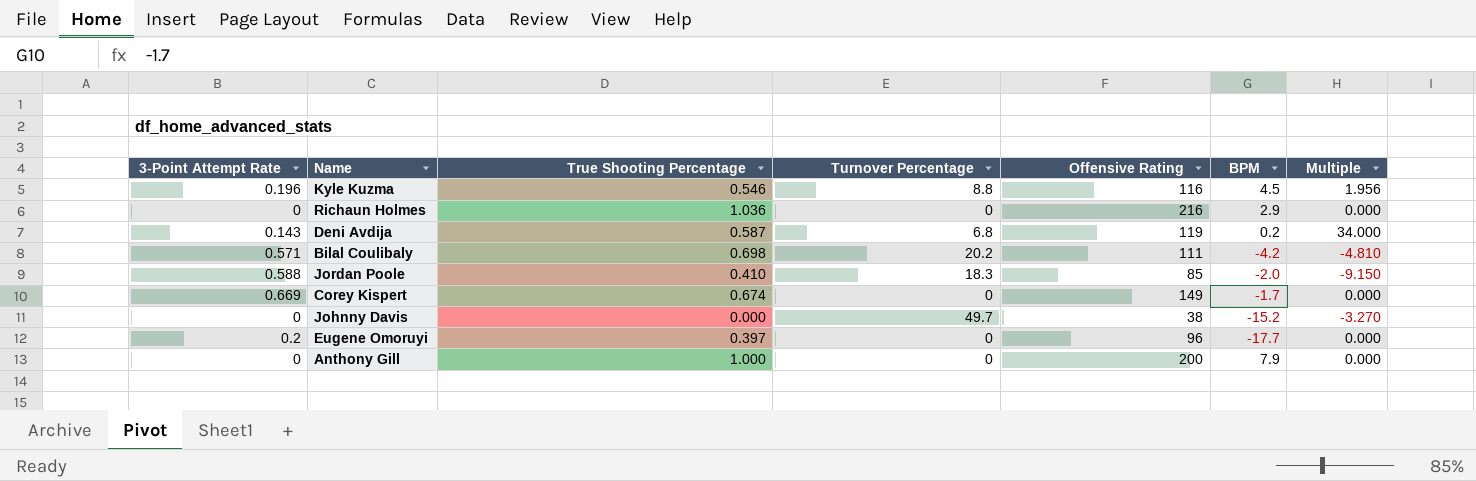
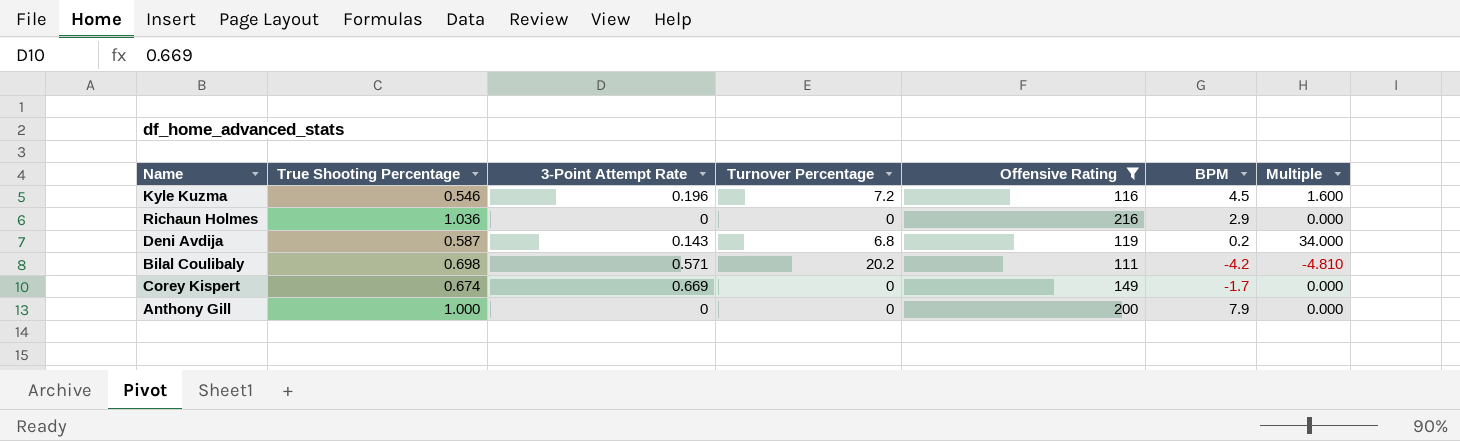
filter: none -> Offensive Rating >= 111
column 3-Point Attempt Rate | position: 1 -> 3
Kyle Kuzma | Turnover Percentage: 8.8 -> 7.2
Kyle Kuzma | Multiple: 1.956 -> 1.600

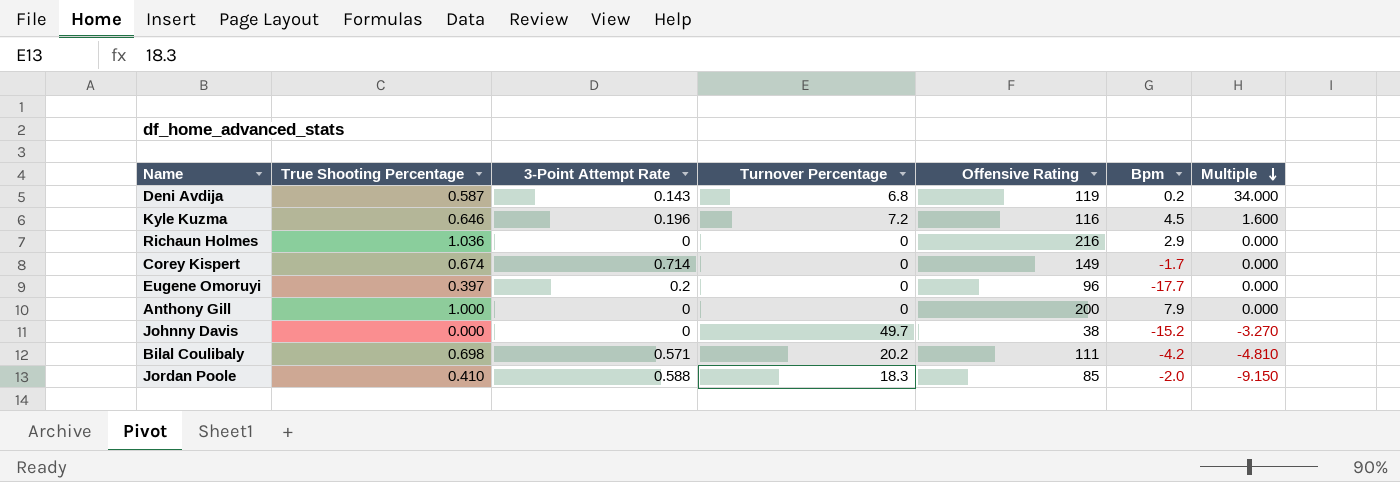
filter: Offensive Rating >= 111 -> none
row order: none -> Multiple descending
column name: BPM -> Bpm
Kyle Kuzma | True Shooting Percentage: 0.546 -> 0.646
Corey Kispert | 3-Point Attempt Rate: 0.669 -> 0.714

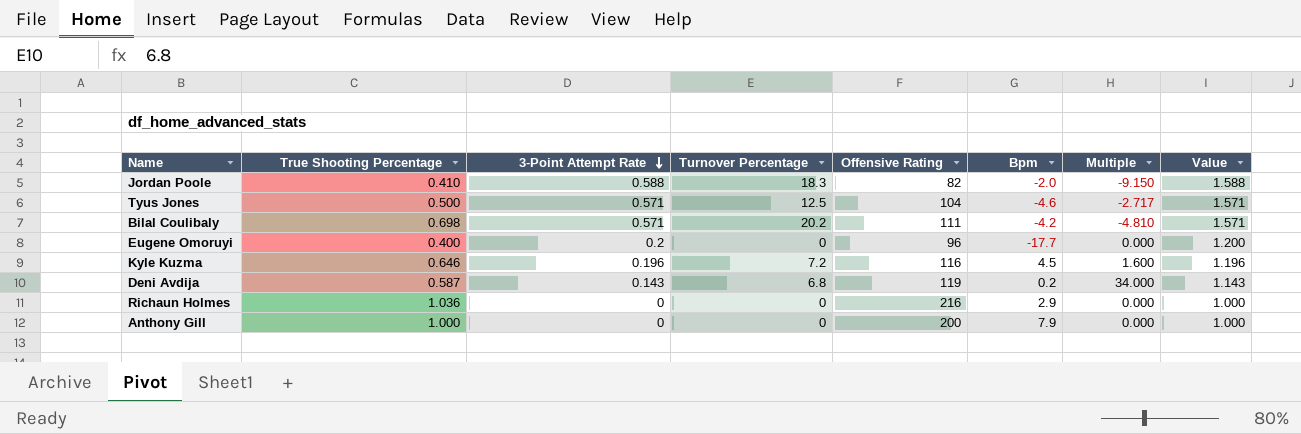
row order: Multiple descending -> 3-Point Attempt Rate descending
column Value | formula: none -> [3-Point Attempt Rate] + 1
row Corey Kispert: 0.674 | 0.714 | 0 | 149 | -1.7 | 0.000 -> none
row Johnny Davis: 0.000 | 0 | 49.7 | 38 | -15.2 | -3.270 -> none
Jordan Poole | Offensive Rating: 85 -> 82
row Tyus Jones: none -> 0.500 | 0.571 | 12.5 | 104 | -4.6 | -2.717 | 1.571
Eugene Omoruyi | True Shooting Percentage: 0.397 -> 0.400

